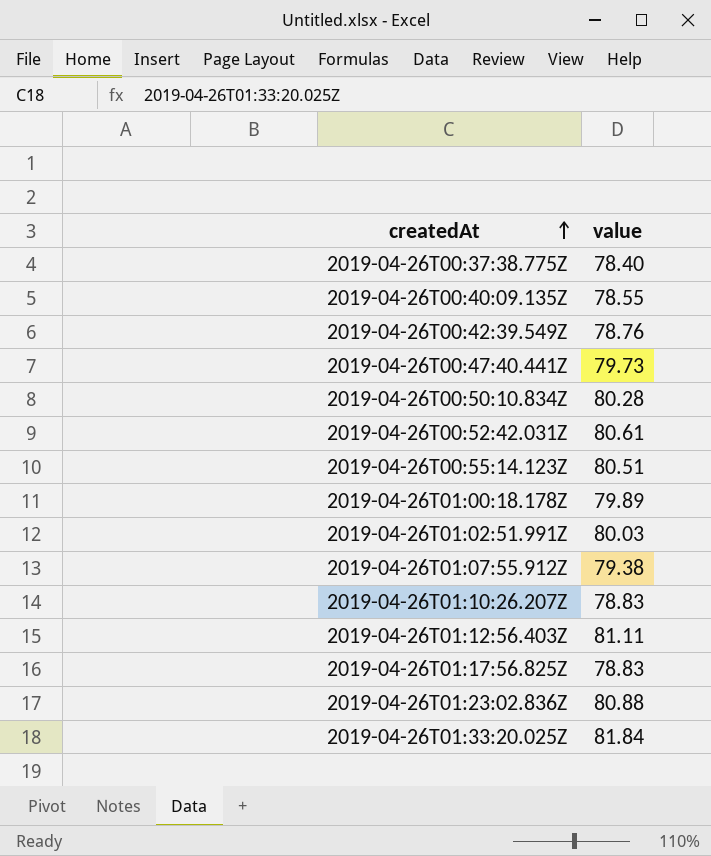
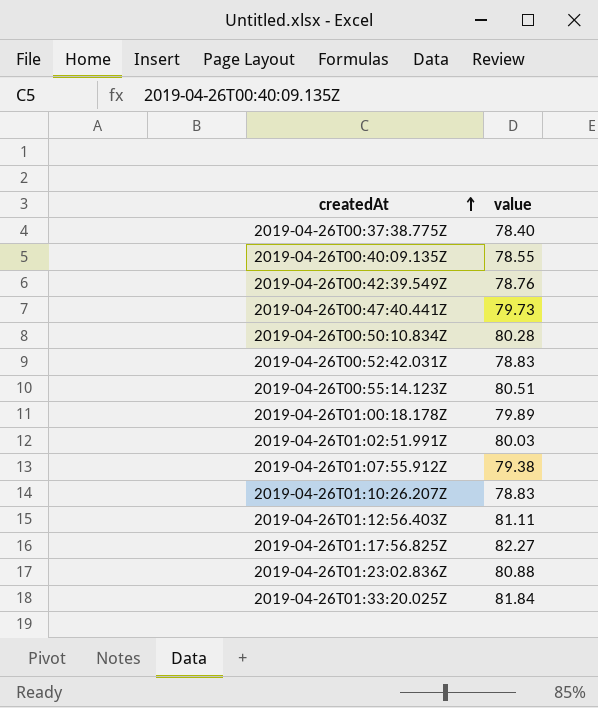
2019-04-26T00:52:42.031Z | value: 80.61 -> 78.83
2019-04-26T01:17:56.825Z | value: 78.83 -> 82.27

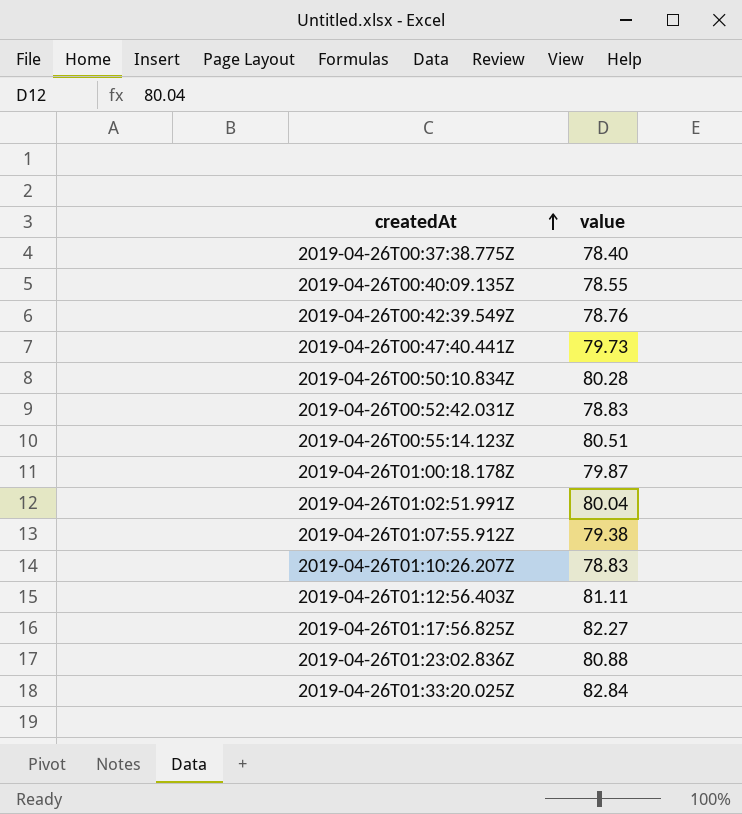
2019-04-26T01:00:18.178Z | value: 79.89 -> 79.87
2019-04-26T01:02:51.991Z | value: 80.03 -> 80.04
2019-04-26T01:33:20.025Z | value: 81.84 -> 82.84

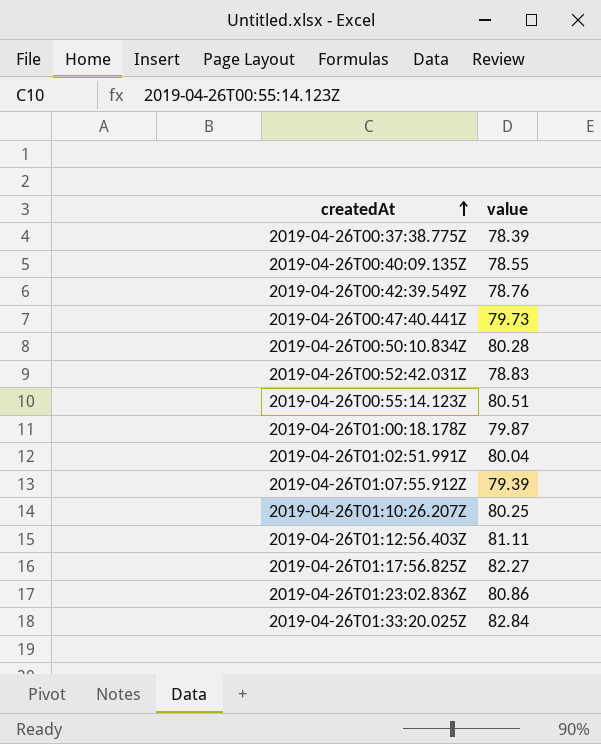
2019-04-26T00:37:38.775Z | value: 78.40 -> 78.39
2019-04-26T01:07:55.912Z | value: 79.38 -> 79.39
2019-04-26T01:10:26.207Z | value: 78.83 -> 80.25
2019-04-26T01:23:02.836Z | value: 80.88 -> 80.86

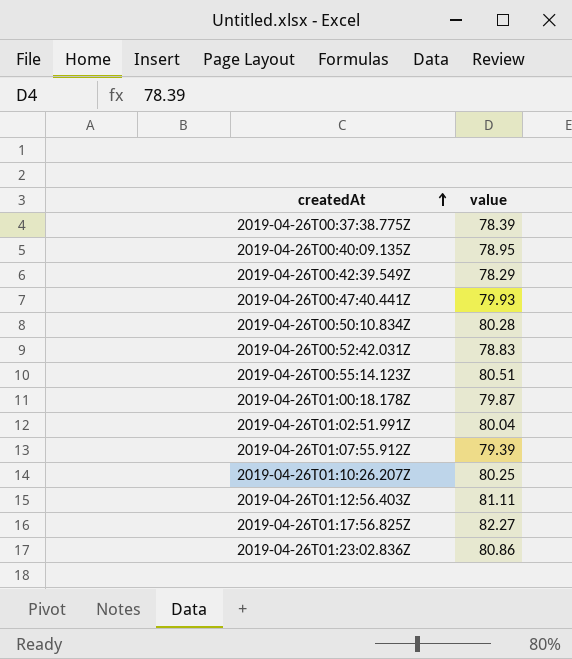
row 2019-04-26T01:33:20.025Z: 82.84 -> none
2019-04-26T00:40:09.135Z | value: 78.55 -> 78.95
2019-04-26T00:42:39.549Z | value: 78.76 -> 78.29
2019-04-26T00:47:40.441Z | value: 79.73 -> 79.93

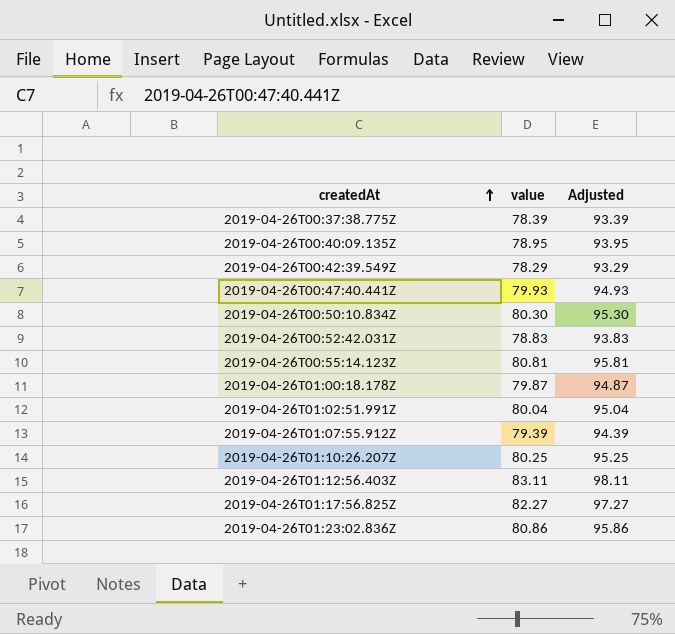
column Adjusted | formula: none -> [value] + 15
2019-04-26T00:50:10.834Z | value: 80.28 -> 80.30
2019-04-26T00:55:14.123Z | value: 80.51 -> 80.81
2019-04-26T01:12:56.403Z | value: 81.11 -> 83.11

